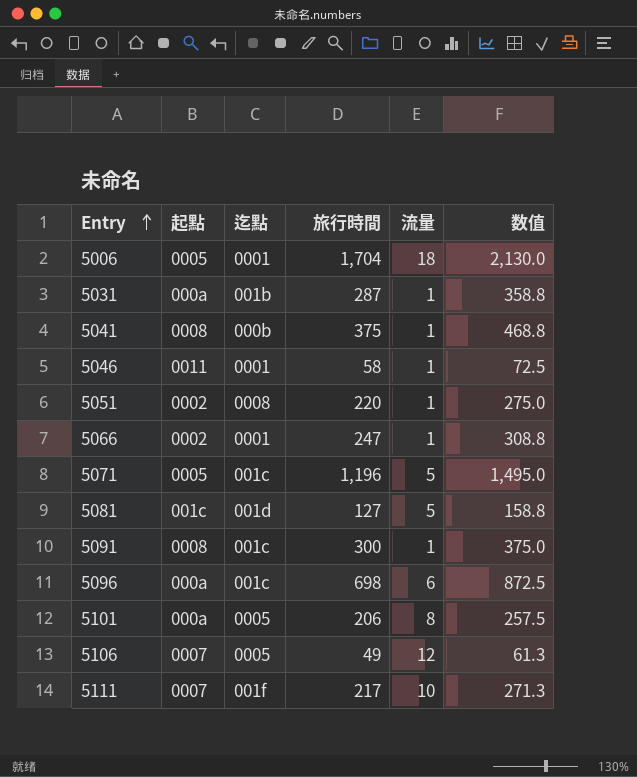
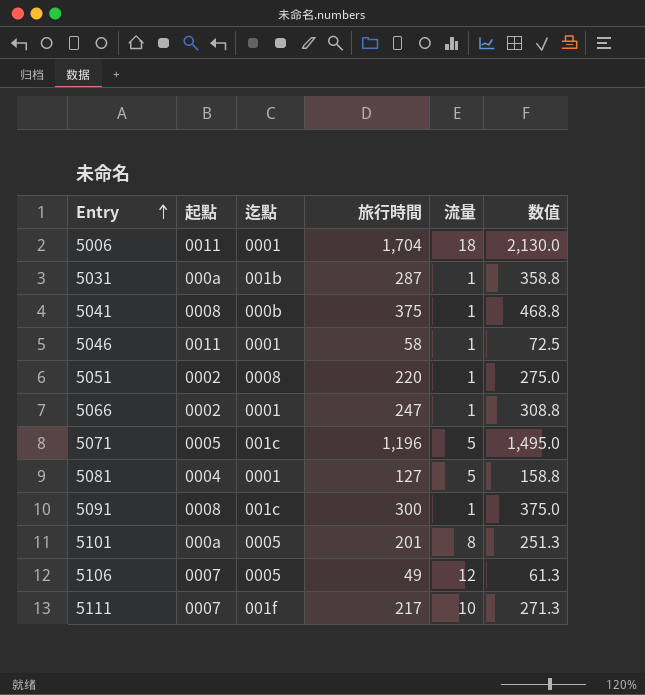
row 5096: 000a | 001c | 698 | 6 | 872.5 -> none
5006 | 起點: 0005 -> 0011
5081 | 起點: 001c -> 0004
5081 | 迄點: 001d -> 0001
5101 | 旅行時間: 206 -> 201
5101 | 数值: 257.5 -> 251.3

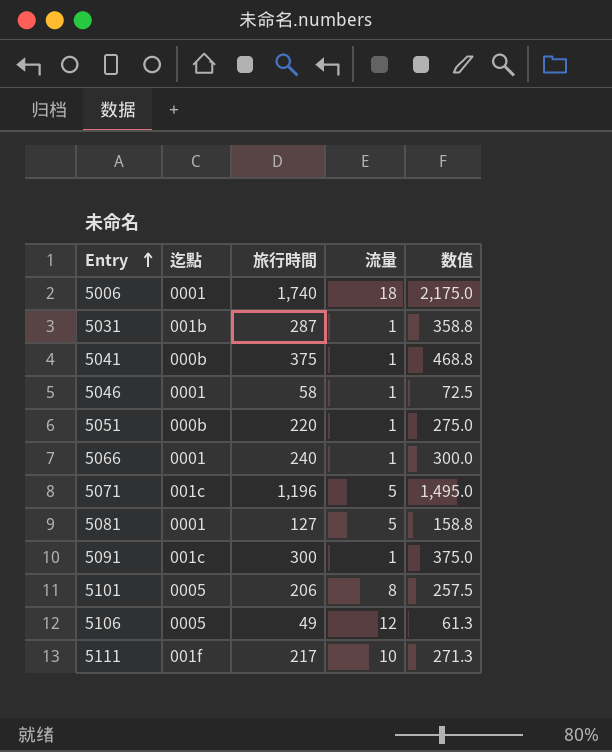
column 起點 | position: 2 -> none
5006 | 旅行時間: 1,704 -> 1,740
5006 | 数值: 2,130.0 -> 2,175.0
5051 | 迄點: 0008 -> 000b
5066 | 旅行時間: 247 -> 240
5066 | 数值: 308.8 -> 300.0
5101 | 旅行時間: 201 -> 206
5101 | 数值: 251.3 -> 257.5

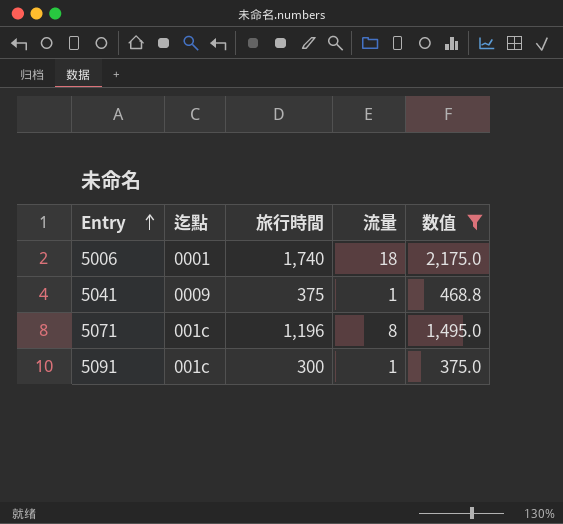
filter: none -> 数值 >= 375.0
5041 | 迄點: 000b -> 0009
5071 | 流量: 5 -> 8

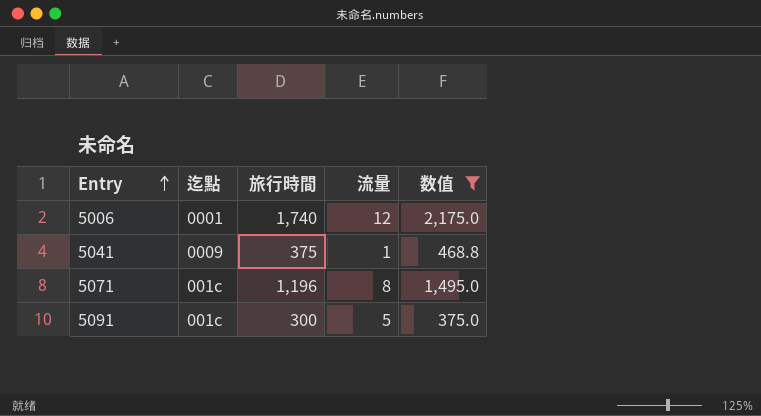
5006 | 流量: 18 -> 12
5091 | 流量: 1 -> 5

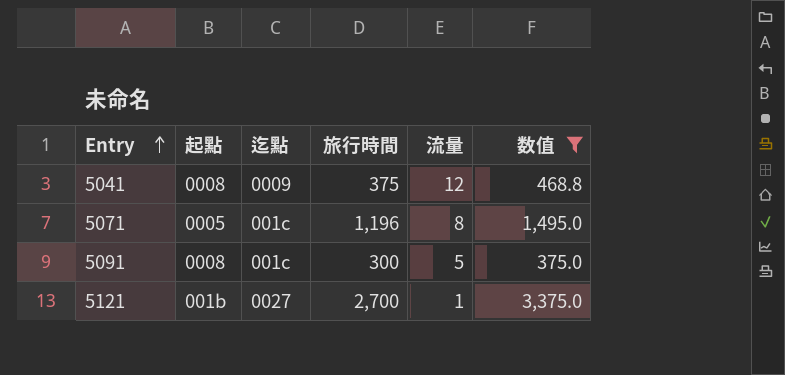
column 起點 | position: none -> 2
row 5006: 0001 | 1,740 | 12 | 2,175.0 -> none
5041 | 流量: 1 -> 12
row 5121: none -> 001b | 0027 | 2,700 | 1 | 3,375.0

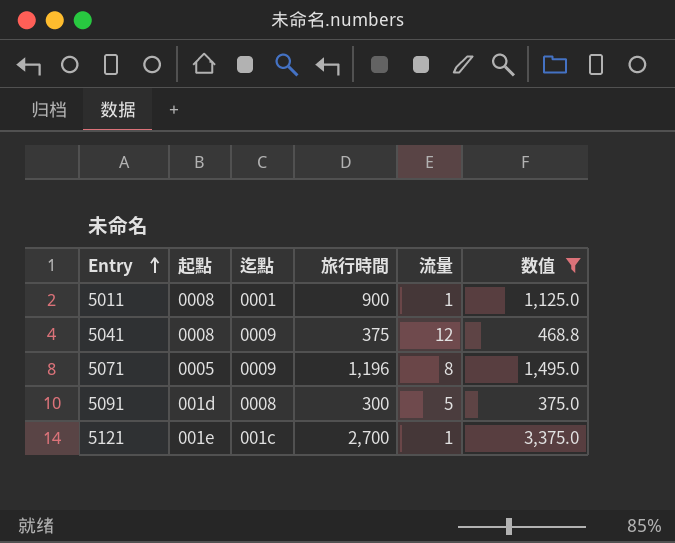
row 5011: none -> 0008 | 0001 | 900 | 1 | 1,125.0
5071 | 迄點: 001c -> 0009
5091 | 起點: 0008 -> 001d
5091 | 迄點: 001c -> 0008
5121 | 起點: 001b -> 001e
5121 | 迄點: 0027 -> 001c

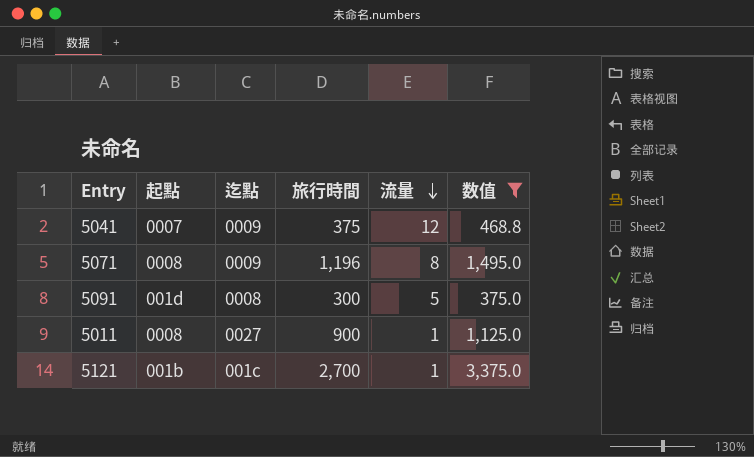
row order: Entry ascending -> 流量 descending
5041 | 起點: 0008 -> 0007
5071 | 起點: 0005 -> 0008
5011 | 迄點: 0001 -> 0027
5121 | 起點: 001e -> 001b

